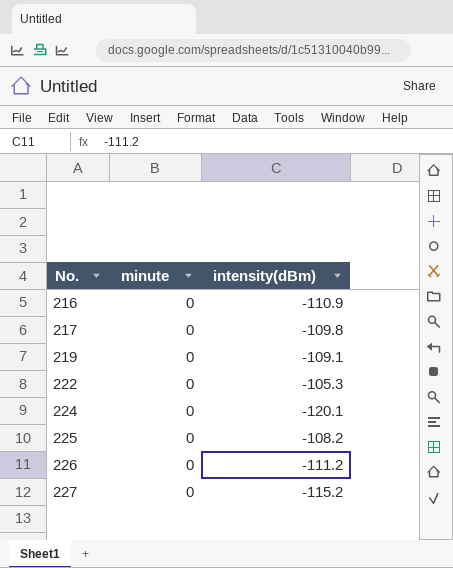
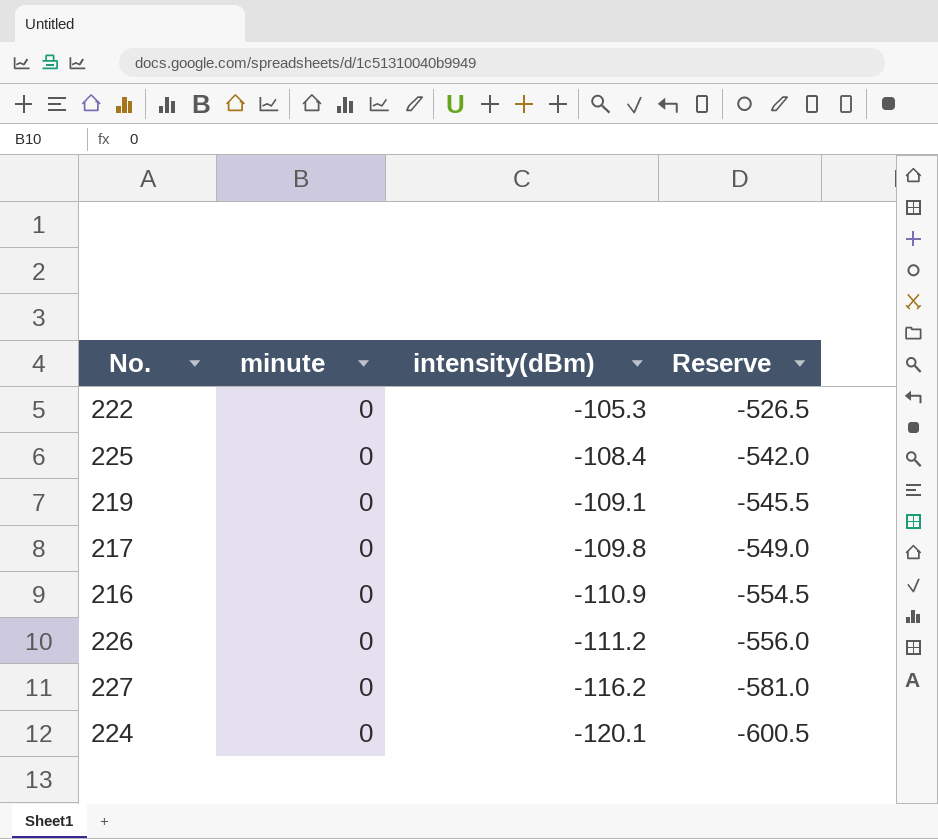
row order: No. ascending -> intensity(dBm) descending
column Reserve | formula: none -> [intensity(dBm)] * 5
225 | intensity(dBm): -108.2 -> -108.4
227 | intensity(dBm): -115.2 -> -116.2

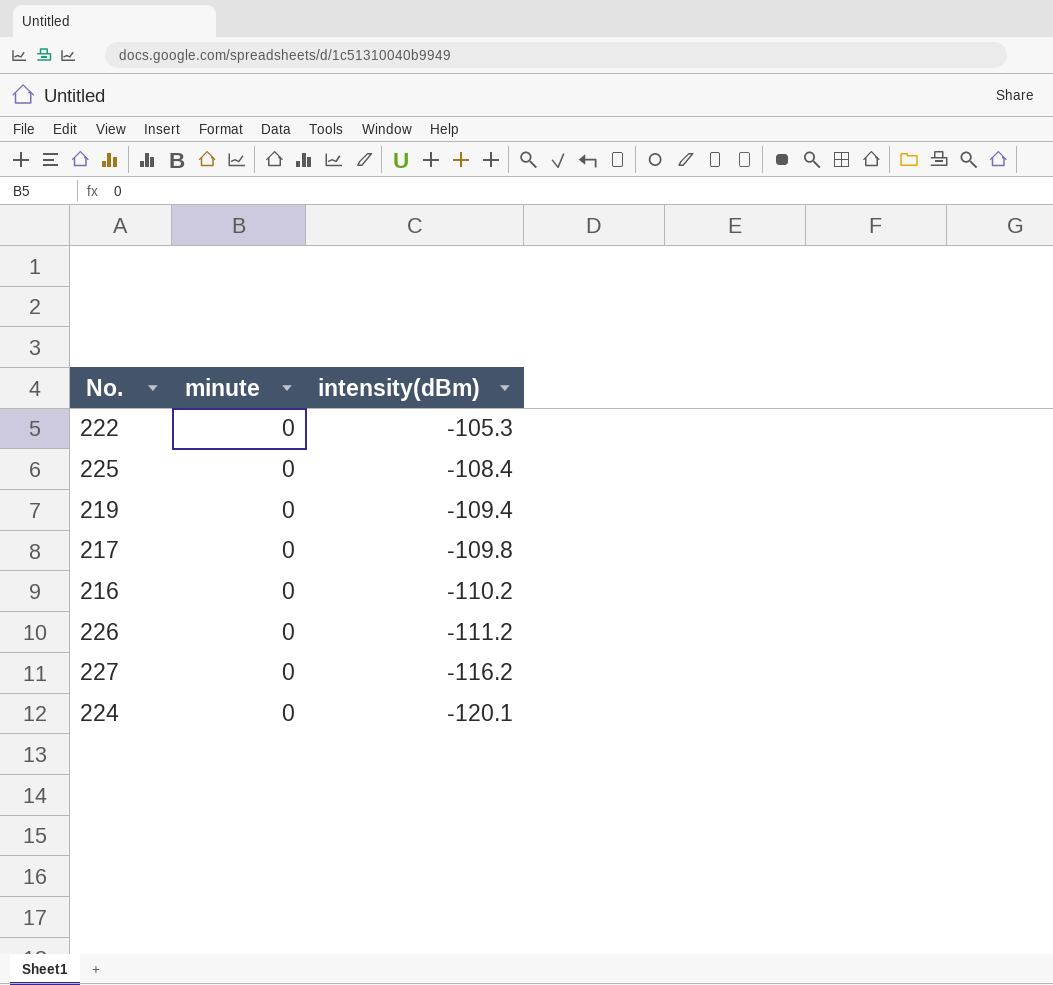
column Reserve | formula: [intensity(dBm)] * 5 -> none
219 | intensity(dBm): -109.1 -> -109.4
216 | intensity(dBm): -110.9 -> -110.2

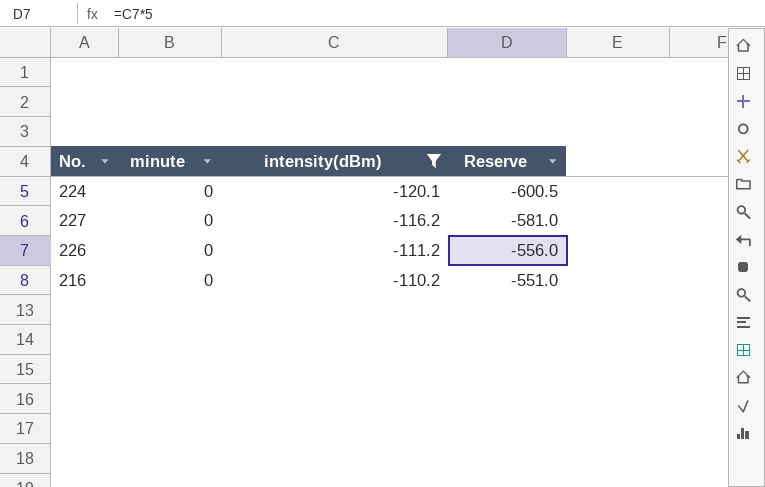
filter: none -> intensity(dBm) <= -110.2
row order: intensity(dBm) descending -> intensity(dBm) ascending
column Reserve | formula: none -> [intensity(dBm)] * 5

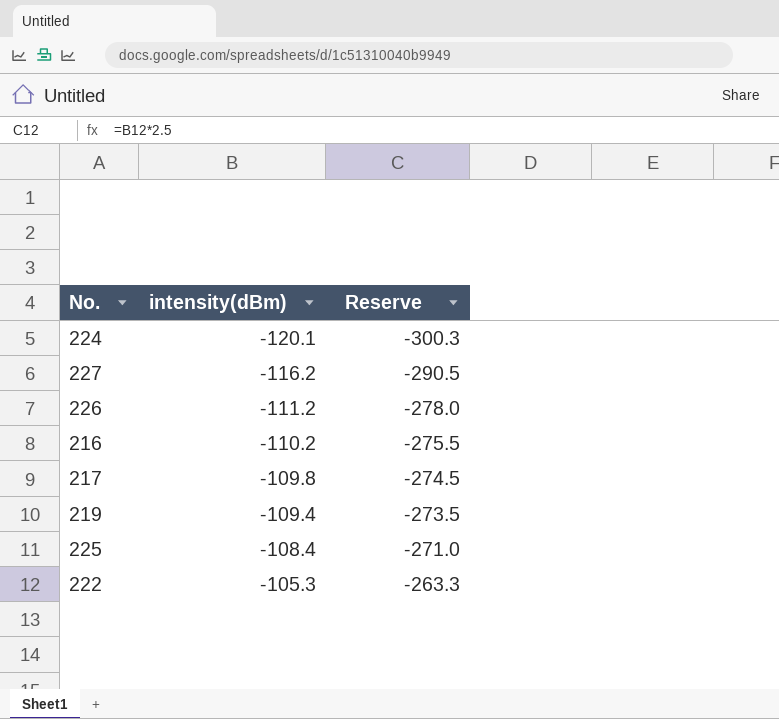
filter: intensity(dBm) <= -110.2 -> none
column minute | position: 2 -> none
column Reserve | formula: [intensity(dBm)] * 5 -> [intensity(dBm)] * 2.5

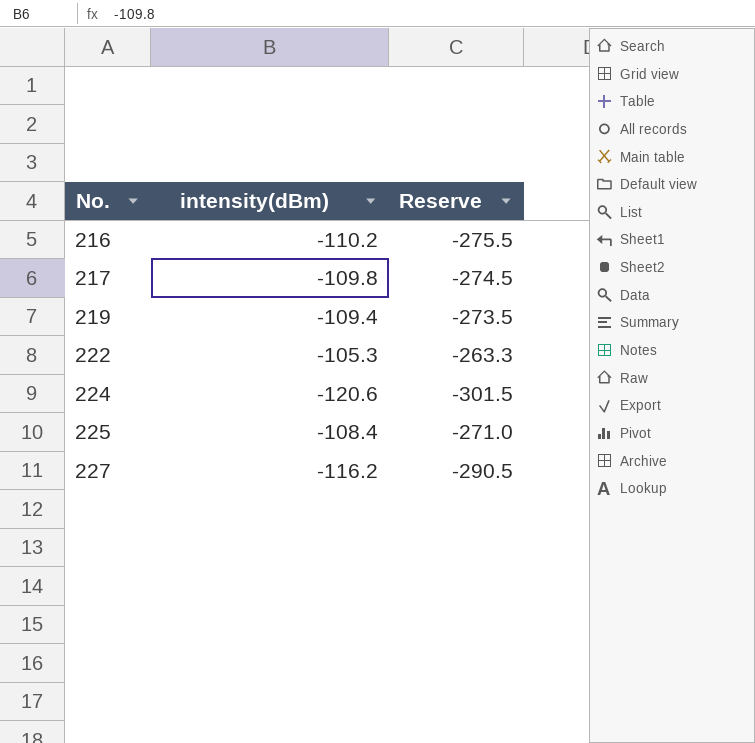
row order: intensity(dBm) ascending -> No. ascending
row 226: -111.2 | -278.0 -> none
224 | intensity(dBm): -120.1 -> -120.6
224 | Reserve: -300.3 -> -301.5

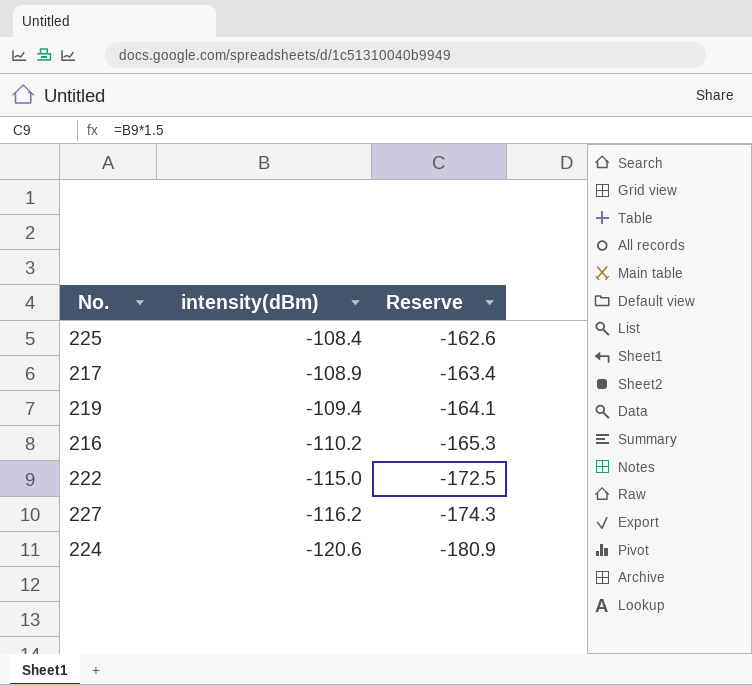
row order: No. ascending -> intensity(dBm) descending
column Reserve | formula: [intensity(dBm)] * 2.5 -> [intensity(dBm)] * 1.5
217 | intensity(dBm): -109.8 -> -108.9
222 | intensity(dBm): -105.3 -> -115.0

